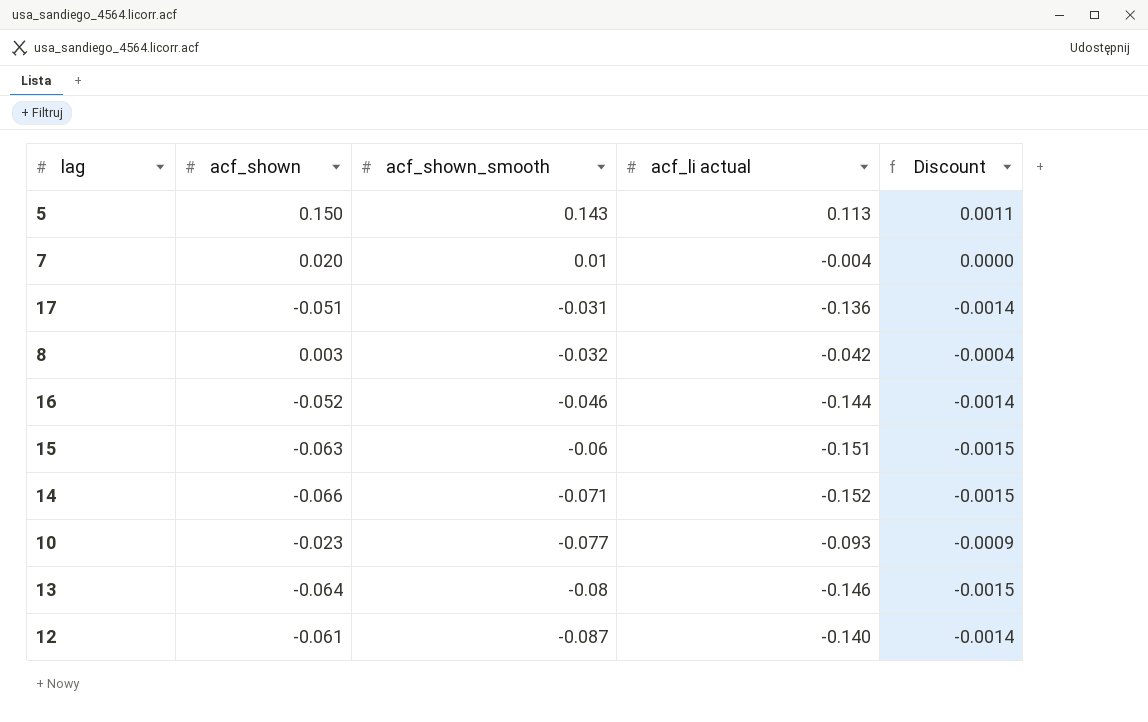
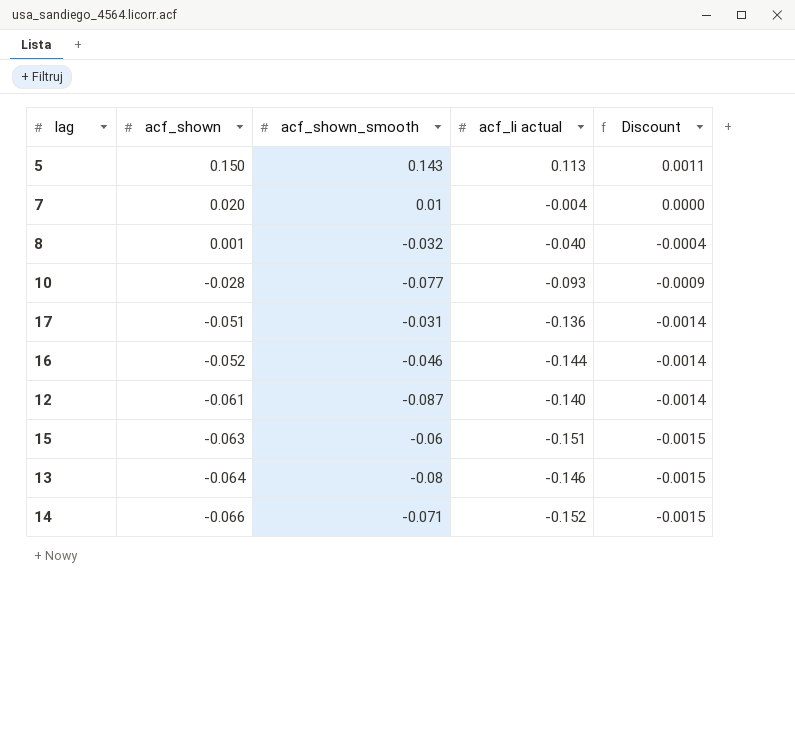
row order: acf_shown_smooth descending -> acf_shown descending
8 | acf_shown: 0.003 -> 0.001
8 | acf_li actual: -0.042 -> -0.040
10 | acf_shown: -0.023 -> -0.028

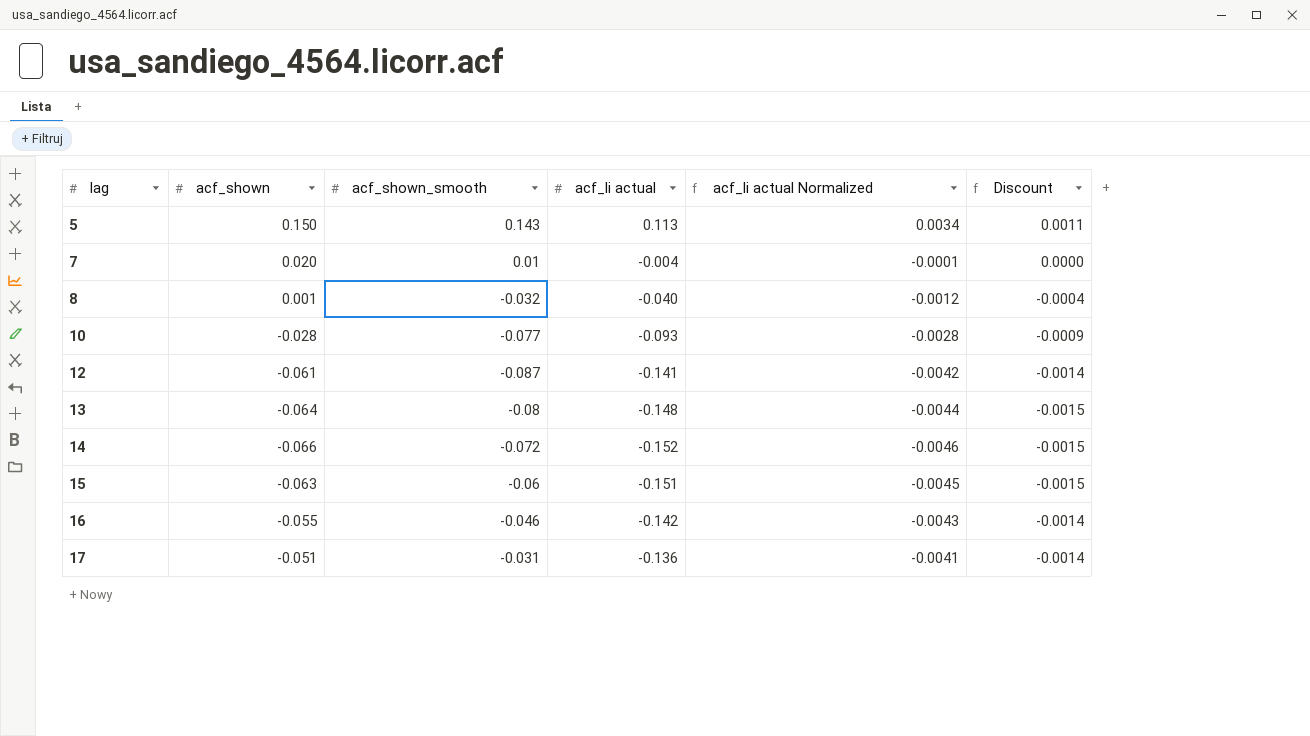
row order: acf_shown descending -> lag ascending
column acf_li actual Normalized | formula: none -> [acf_li actual] * 0.03
12 | acf_li actual: -0.140 -> -0.141
13 | acf_li actual: -0.146 -> -0.148
14 | acf_shown_smooth: -0.071 -> -0.072
16 | acf_shown: -0.052 -> -0.055
16 | acf_li actual: -0.144 -> -0.142

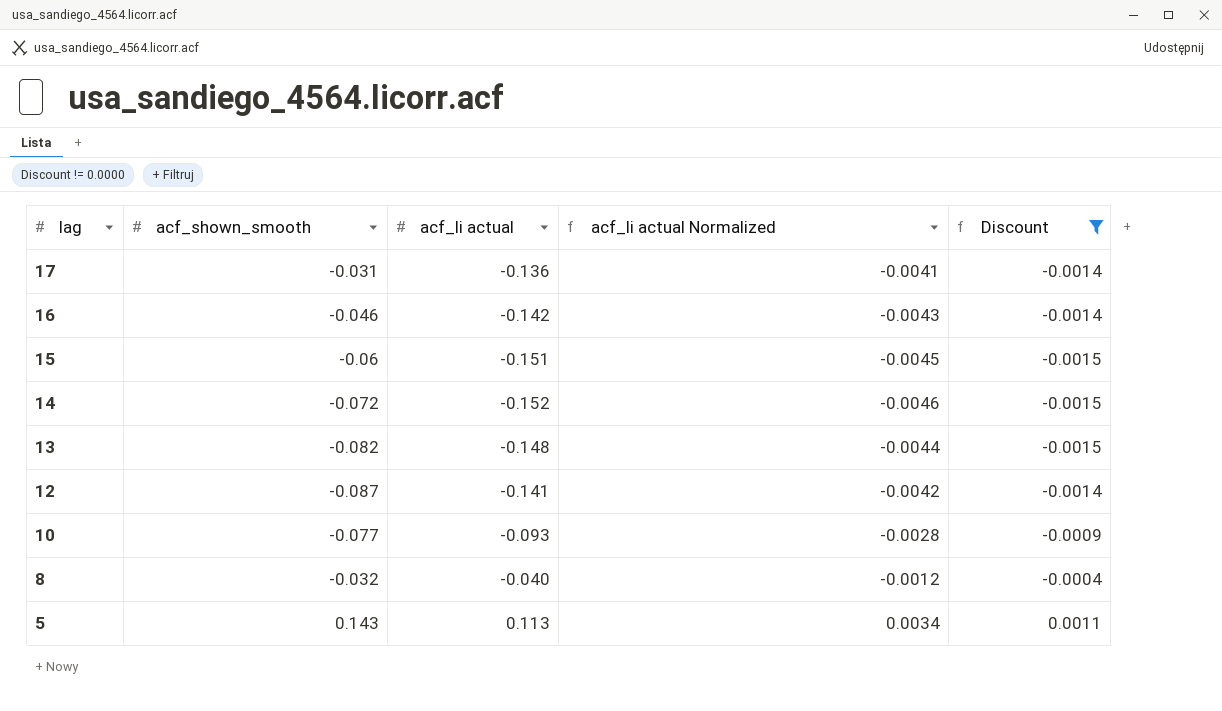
filter: none -> Discount != 0.0000
row order: lag ascending -> lag descending
column acf_shown | position: 2 -> none
13 | acf_shown_smooth: -0.08 -> -0.082

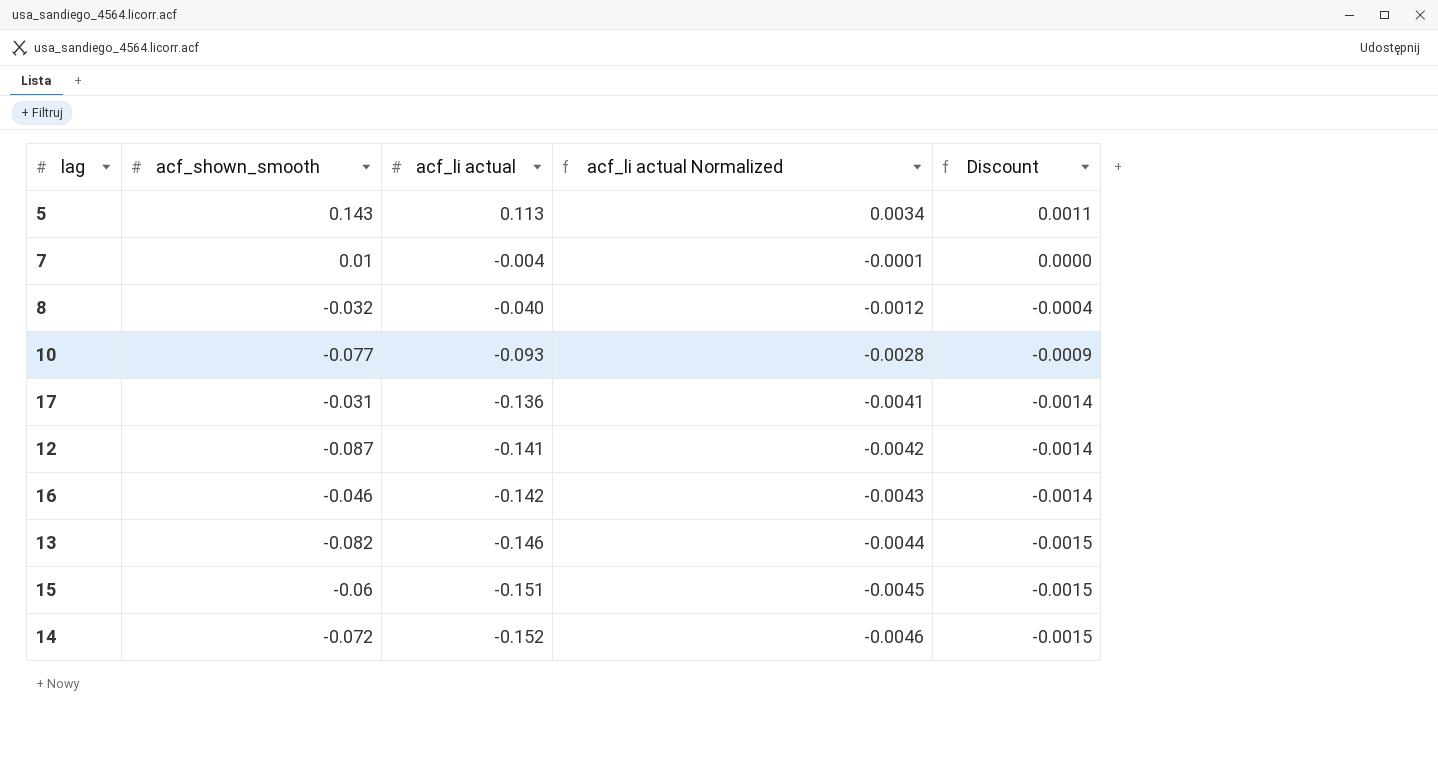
filter: Discount != 0.0000 -> none
row order: lag descending -> acf_li actual descending
13 | acf_li actual: -0.148 -> -0.146

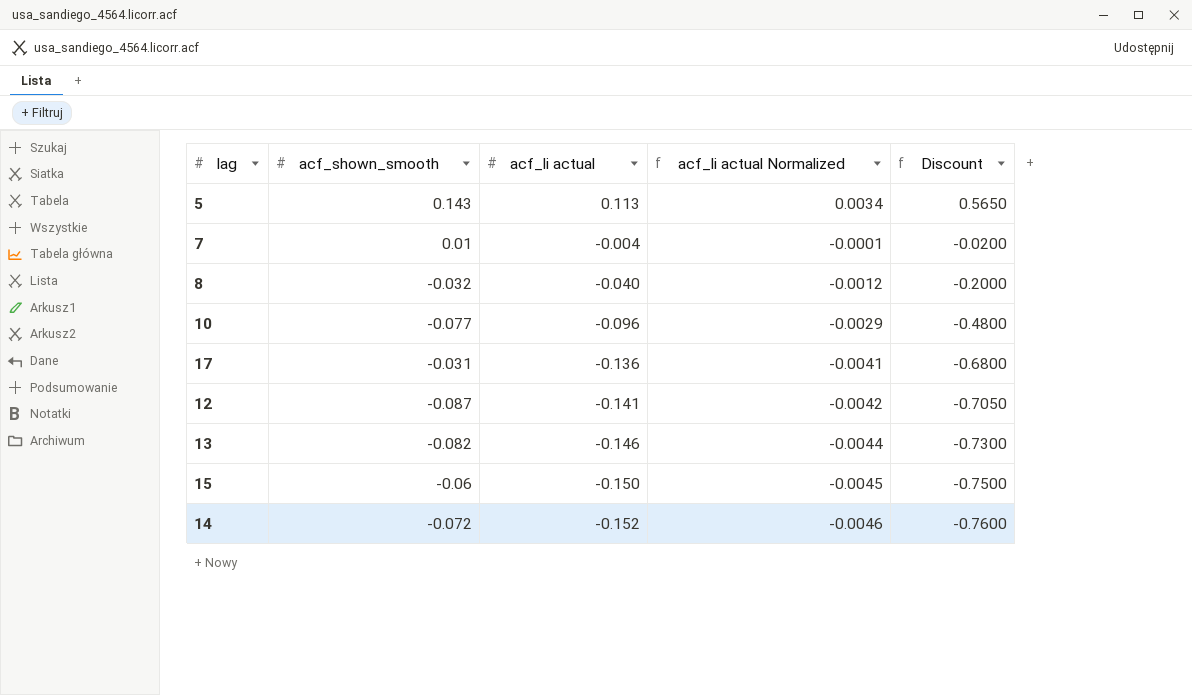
column Discount | formula: [acf_li actual] * 0.01 -> [acf_li actual] * 5
row 16: -0.046 | -0.142 | -0.0043 | -0.0014 -> none
10 | acf_li actual: -0.093 -> -0.096
10 | acf_li actual Normalized: -0.0028 -> -0.0029
15 | acf_li actual: -0.151 -> -0.150

